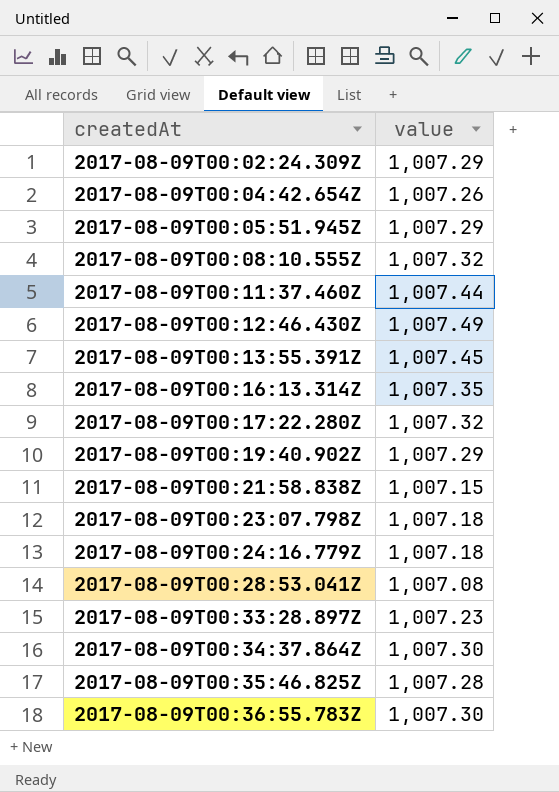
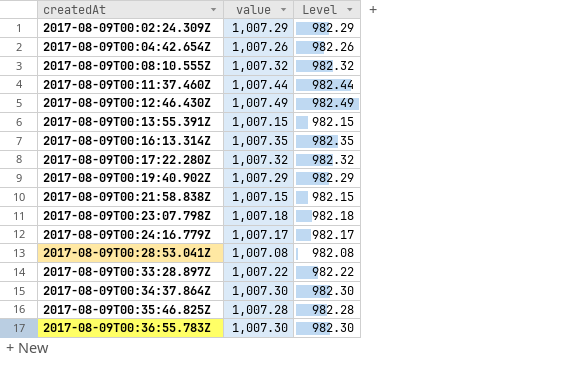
column Level | formula: none -> [value] - 25
row 2017-08-09T00:05:51.945Z: 1,007.29 -> none
2017-08-09T00:13:55.391Z | value: 1,007.45 -> 1,007.15
2017-08-09T00:24:16.779Z | value: 1,007.18 -> 1,007.17
2017-08-09T00:33:28.897Z | value: 1,007.23 -> 1,007.22

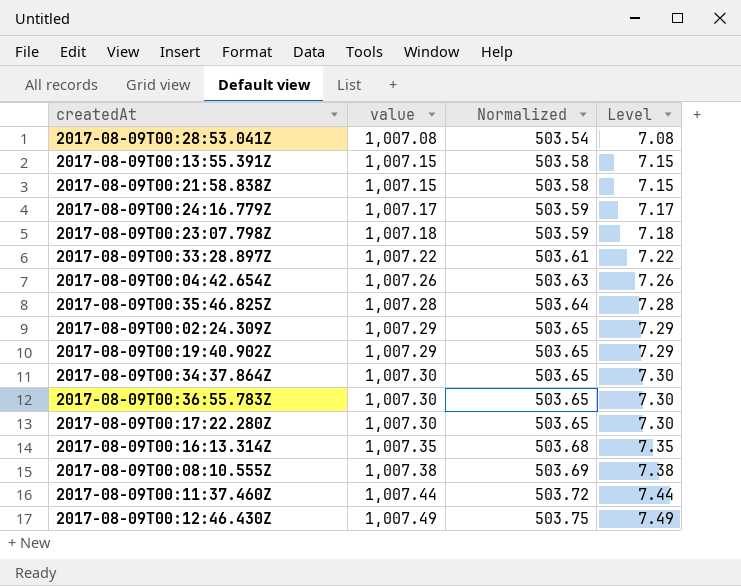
row order: createdAt ascending -> value ascending
column Normalized | formula: none -> [value] * 0.5
column Level | formula: [value] - 25 -> [value] - 1000
2017-08-09T00:17:22.280Z | value: 1,007.32 -> 1,007.30
2017-08-09T00:08:10.555Z | value: 1,007.32 -> 1,007.38

